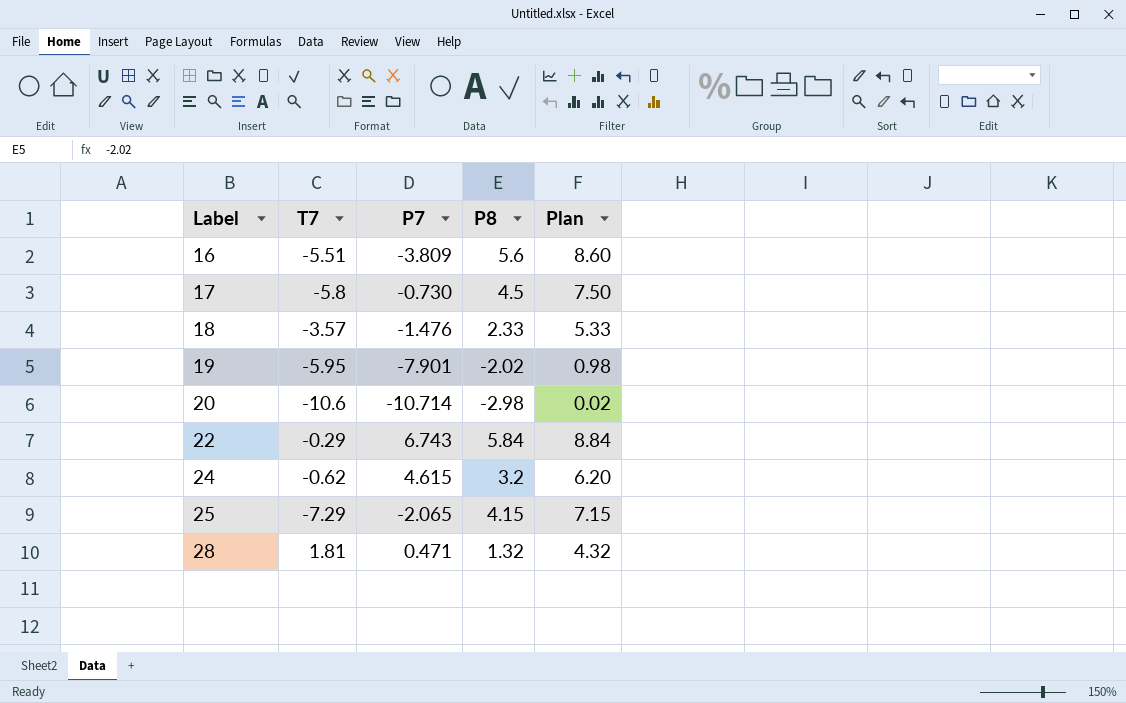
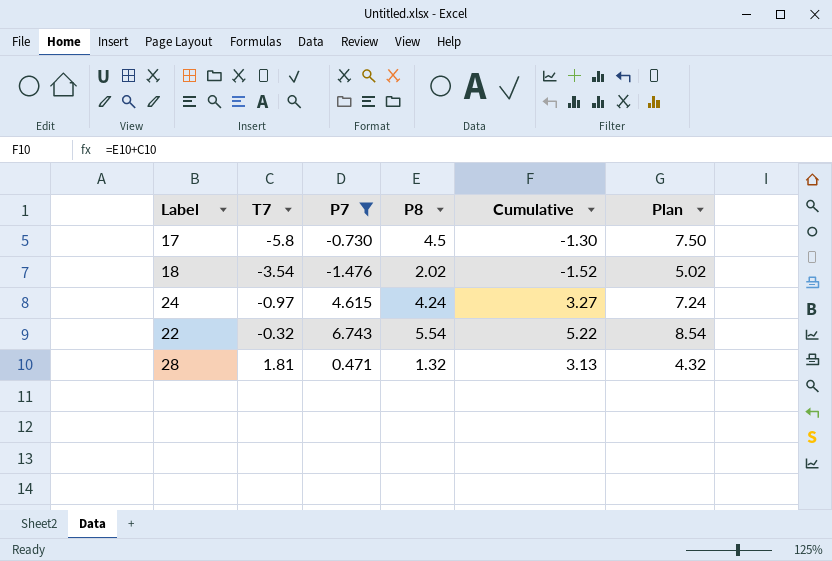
filter: none -> P7 >= -1.476
row order: Label ascending -> T7 ascending
column Cumulative | formula: none -> [T7] + [P8]
18 | T7: -3.57 -> -3.54
18 | P8: 2.33 -> 2.02
18 | Plan: 5.33 -> 5.02
24 | T7: -0.62 -> -0.97
24 | P8: 3.2 -> 4.24
24 | Plan: 6.20 -> 7.24
22 | T7: -0.29 -> -0.32
22 | P8: 5.84 -> 5.54
22 | Plan: 8.84 -> 8.54

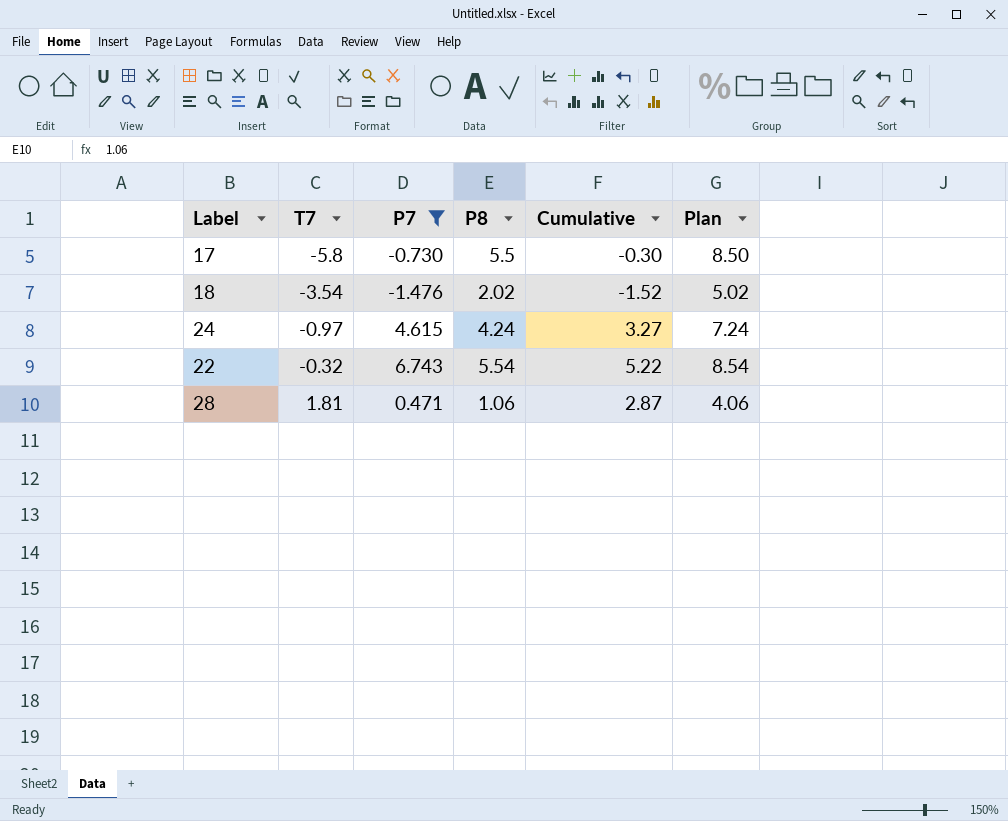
17 | P8: 4.5 -> 5.5
17 | Cumulative: -1.30 -> -0.30
17 | Plan: 7.50 -> 8.50
28 | P8: 1.32 -> 1.06
28 | Cumulative: 3.13 -> 2.87
28 | Plan: 4.32 -> 4.06

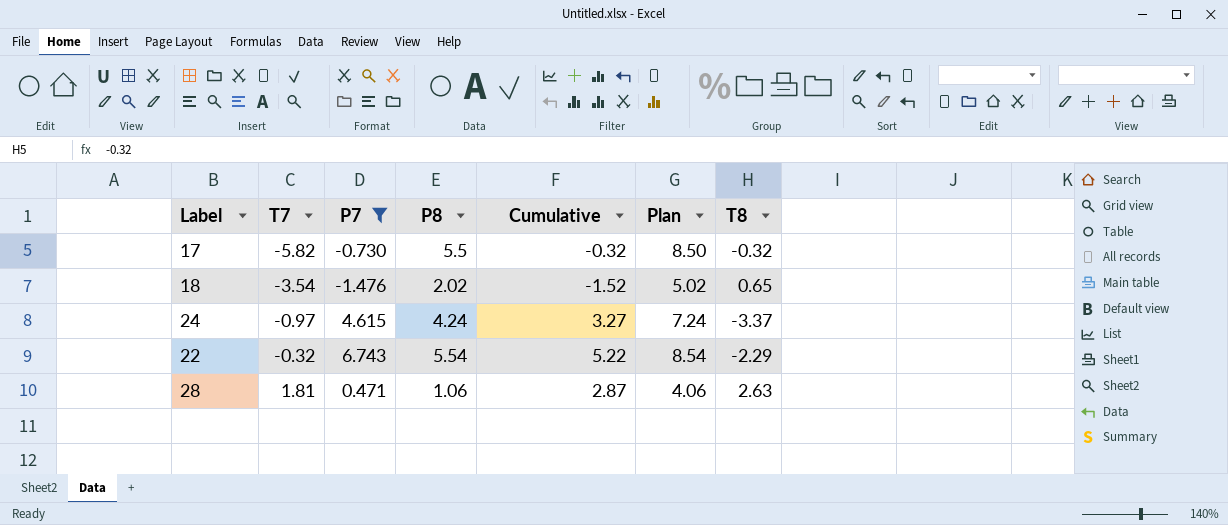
column T8 | position: none -> 7
17 | T7: -5.8 -> -5.82
17 | Cumulative: -0.30 -> -0.32

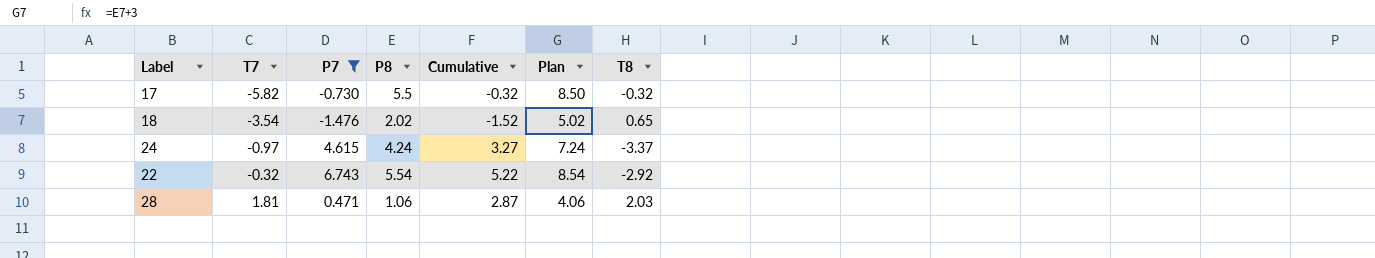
22 | T8: -2.29 -> -2.92
28 | T8: 2.63 -> 2.03

